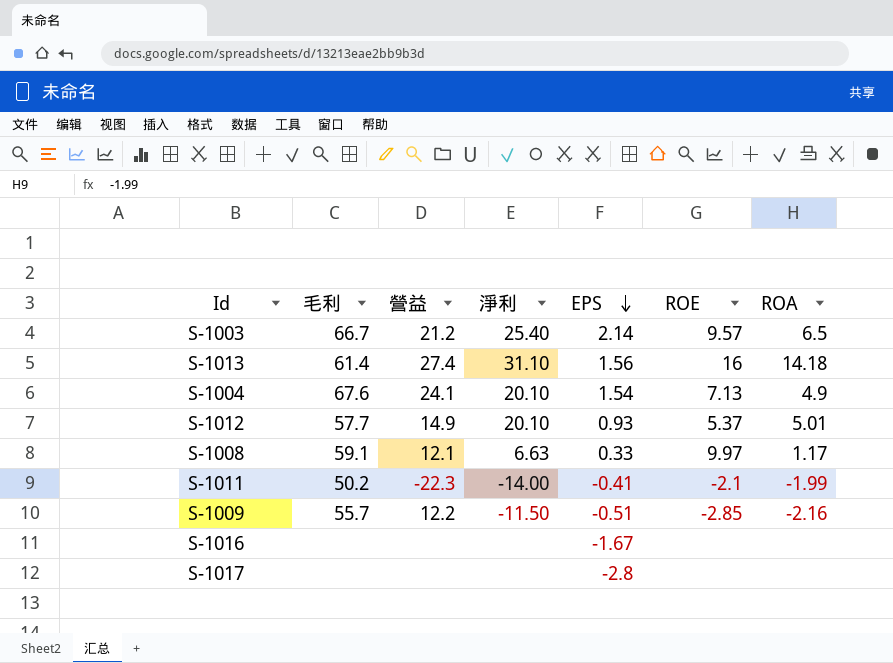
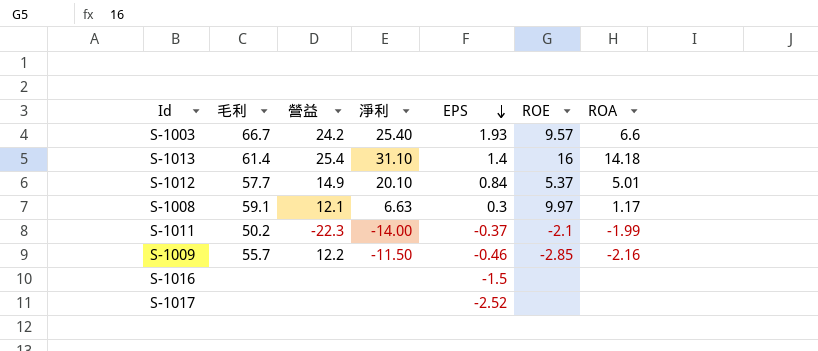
row S-1004: 67.6 | 24.1 | 20.10 | 1.54 | 7.13 | 4.9 -> none
S-1003 | 營益: 21.2 -> 24.2
S-1003 | EPS: 2.14 -> 1.93
S-1003 | ROA: 6.5 -> 6.6
S-1013 | 營益: 27.4 -> 25.4
S-1013 | EPS: 1.56 -> 1.4
S-1012 | EPS: 0.93 -> 0.84
S-1008 | EPS: 0.33 -> 0.3
S-1011 | EPS: -0.41 -> -0.37
S-1009 | EPS: -0.51 -> -0.46
S-1016 | EPS: -1.67 -> -1.5
S-1017 | EPS: -2.8 -> -2.52

